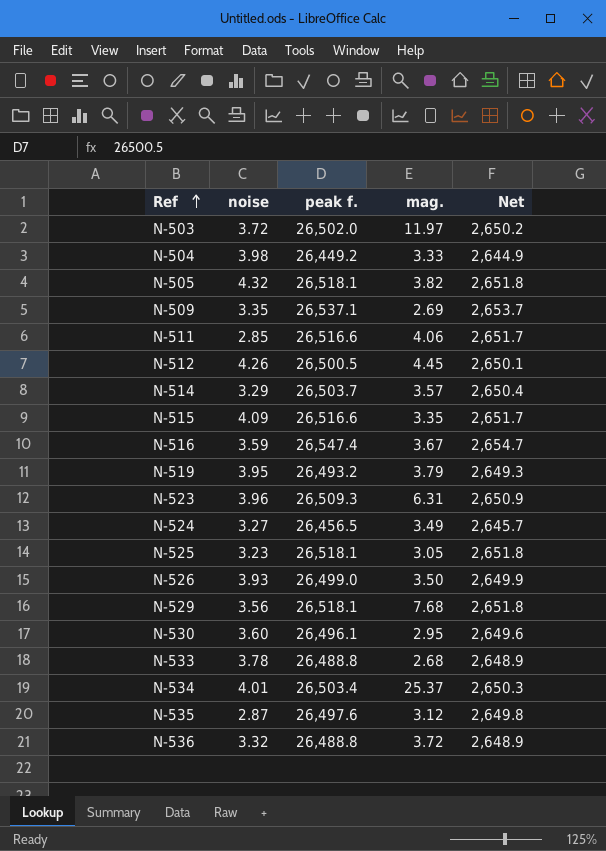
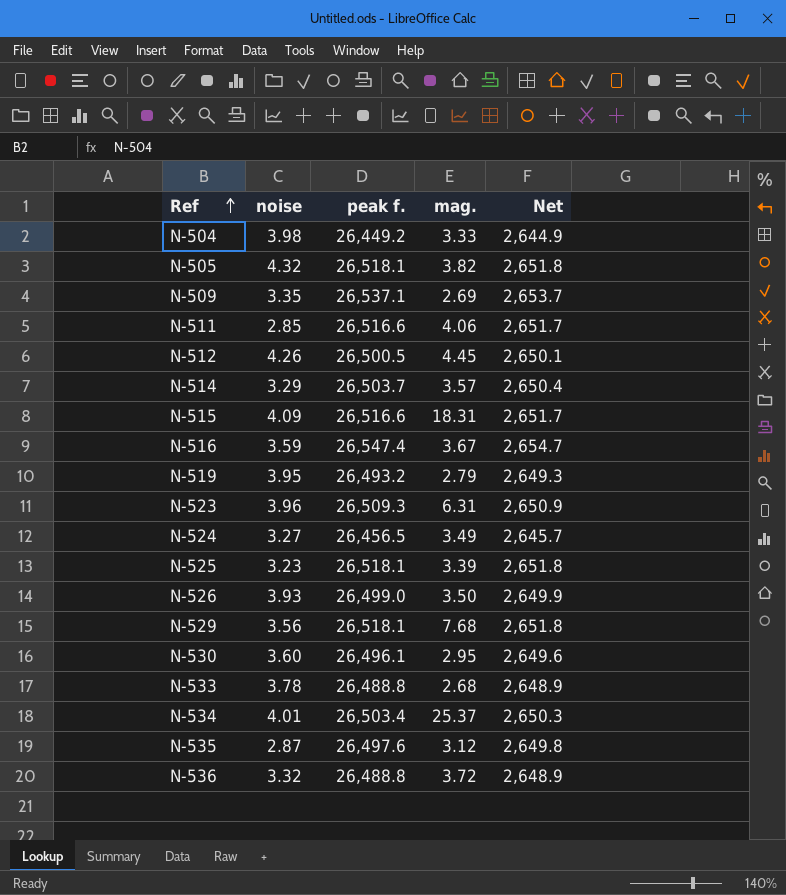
row N-503: 3.72 | 26,502.0 | 11.97 | 2,650.2 -> none
N-515 | mag.: 3.35 -> 18.31
N-519 | mag.: 3.79 -> 2.79
N-525 | mag.: 3.05 -> 3.39

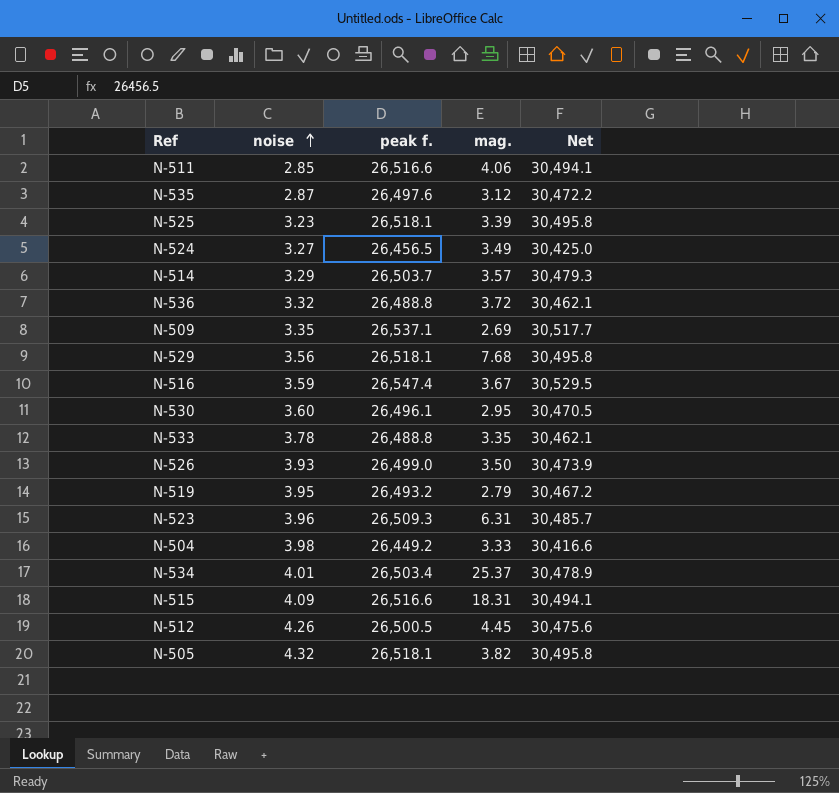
row order: Ref ascending -> noise ascending
column Net | formula: [peak f.] * 0.1 -> [peak f.] * 1.15
N-533 | mag.: 2.68 -> 3.35

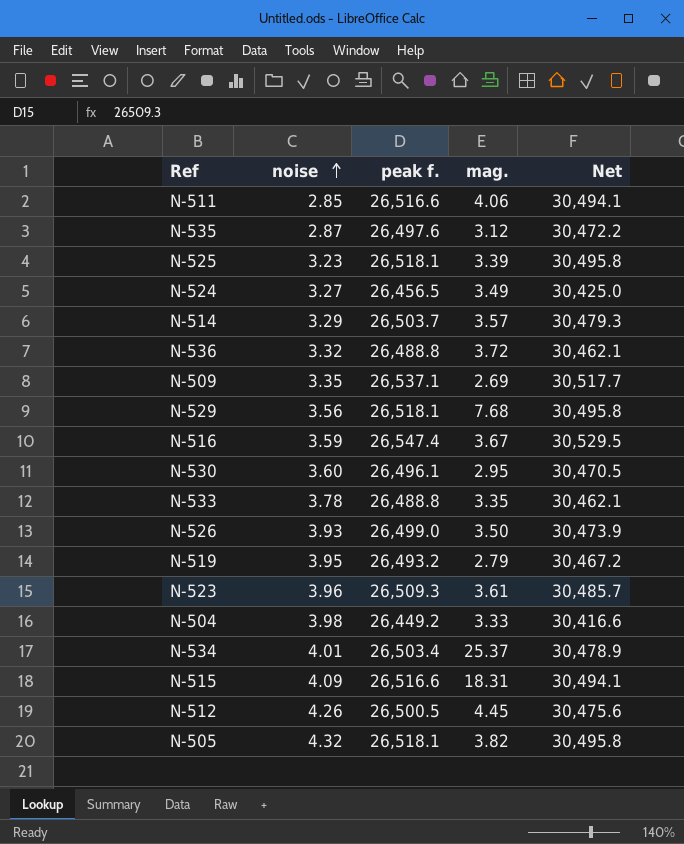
N-523 | mag.: 6.31 -> 3.61

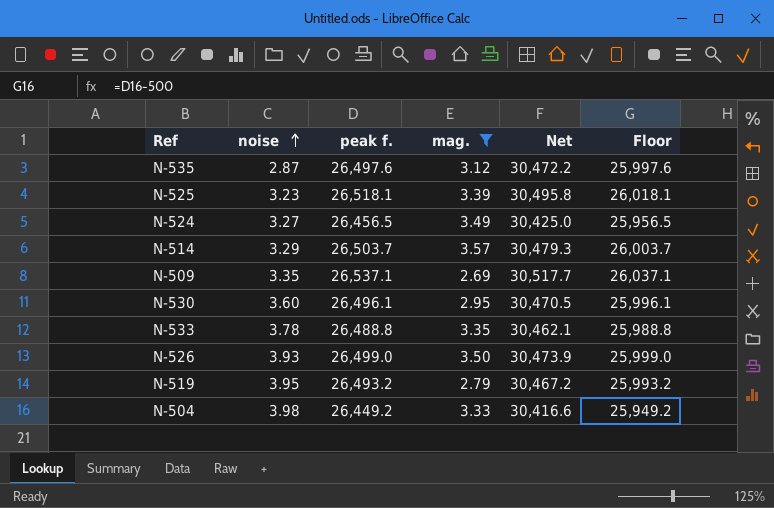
filter: none -> mag. <= 3.57
column Floor | formula: none -> [peak f.] - 500

